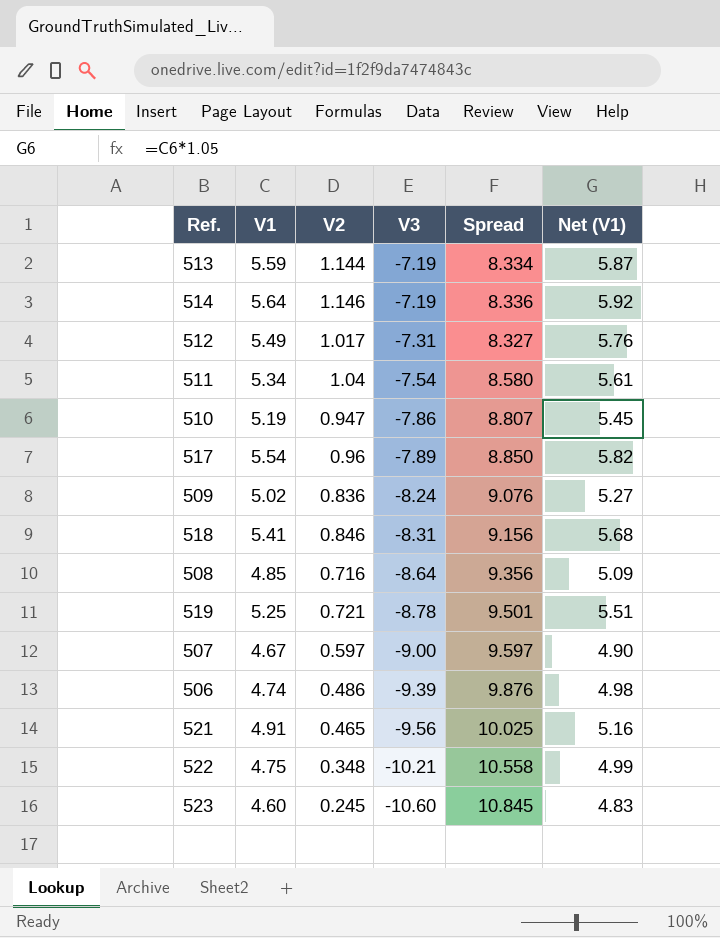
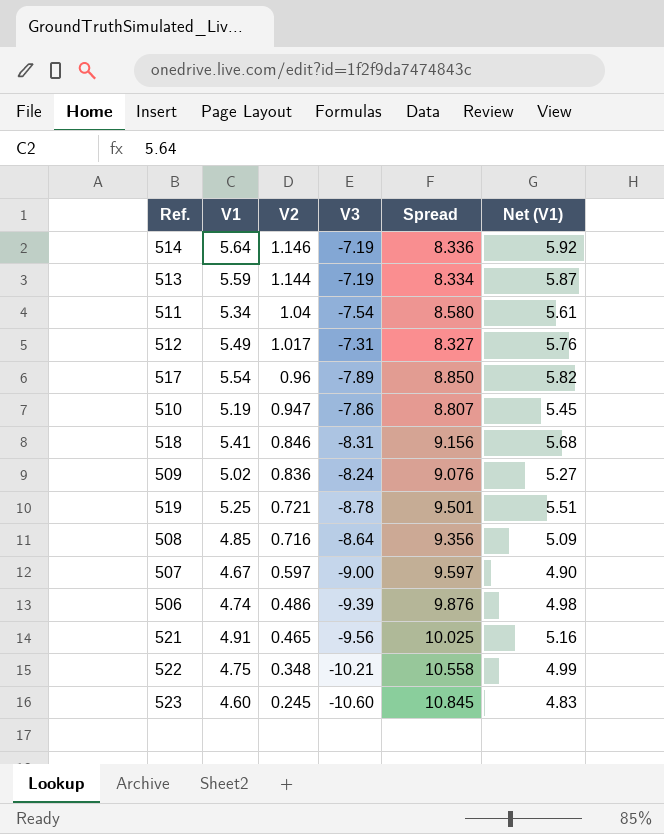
row order: V3 descending -> V2 descending

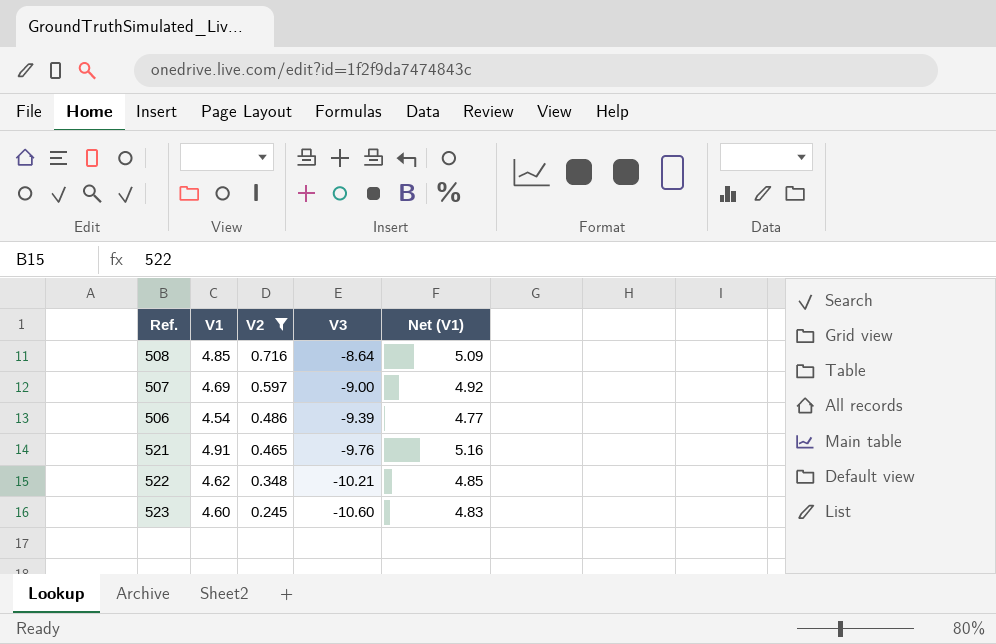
filter: none -> V2 <= 0.716
column Spread | formula: [V2] - [V3] -> none
507 | V1: 4.67 -> 4.69
507 | Net (V1): 4.90 -> 4.92
506 | V1: 4.74 -> 4.54
506 | Net (V1): 4.98 -> 4.77
521 | V3: -9.56 -> -9.76
522 | V1: 4.75 -> 4.62
522 | Net (V1): 4.99 -> 4.85

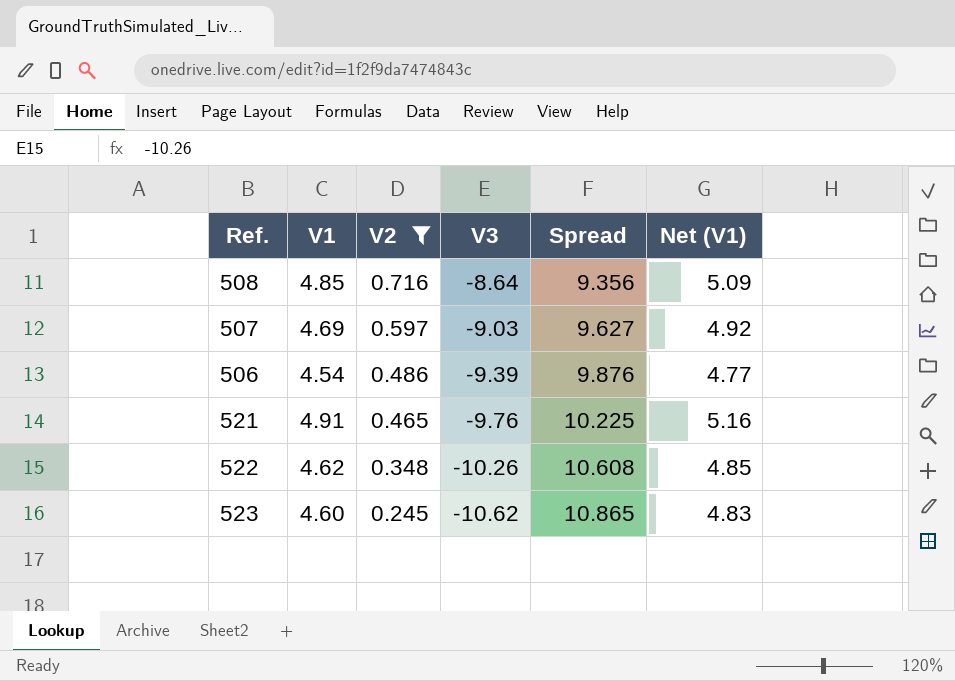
column Spread | formula: none -> [V2] - [V3]
507 | V3: -9.00 -> -9.03
522 | V3: -10.21 -> -10.26
523 | V3: -10.60 -> -10.62

